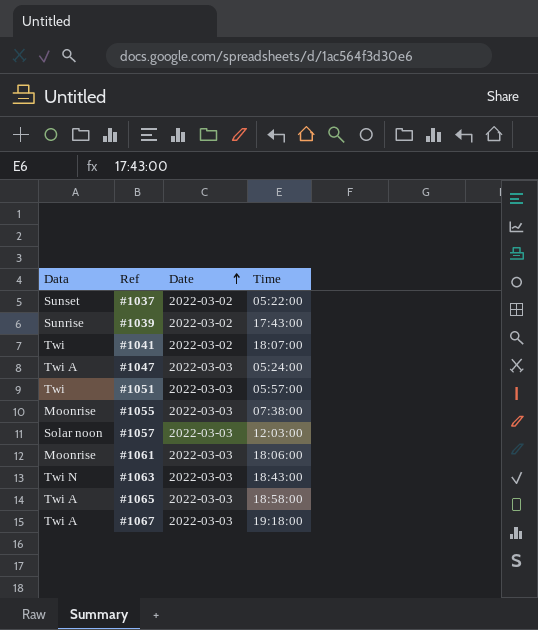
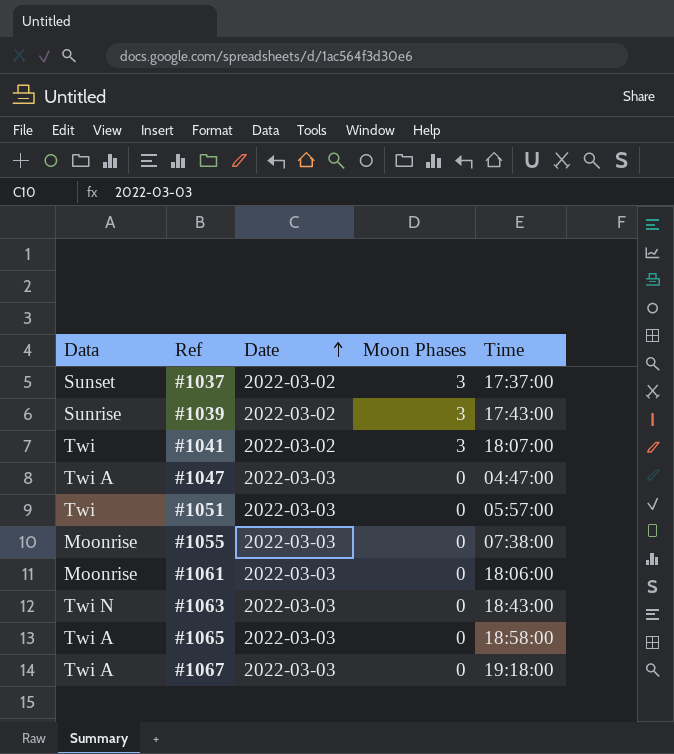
column Moon Phases | position: none -> 4
row #1057: Solar noon | 2022-03-03 | 12:03:00 -> none
#1037 | Time: 05:22:00 -> 17:37:00
#1047 | Time: 05:24:00 -> 04:47:00

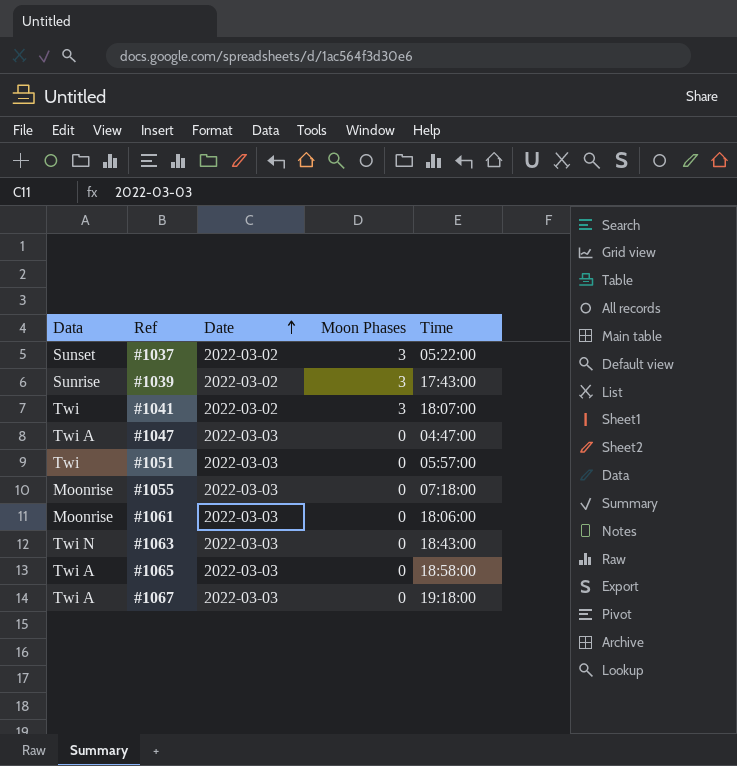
#1037 | Time: 17:37:00 -> 05:22:00
#1055 | Time: 07:38:00 -> 07:18:00

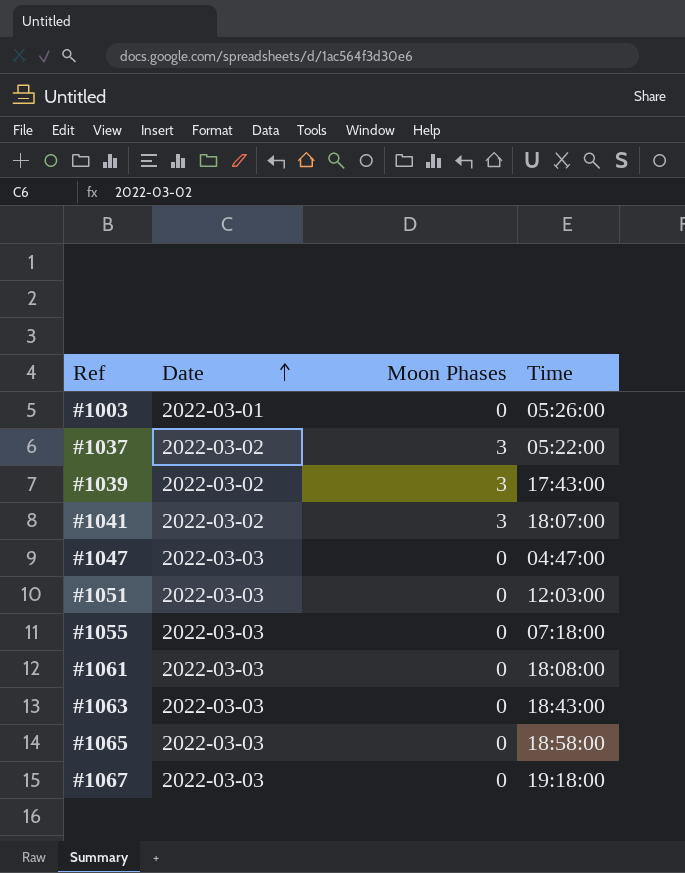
column Data | position: 1 -> none
row #1003: none -> 2022-03-01 | 0 | 05:26:00
#1051 | Time: 05:57:00 -> 12:03:00
#1061 | Time: 18:06:00 -> 18:08:00

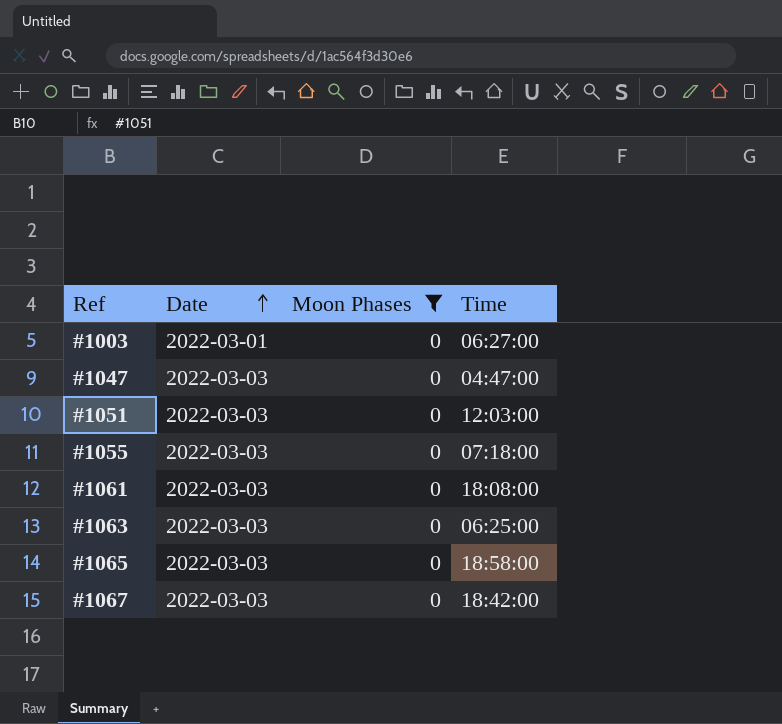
filter: none -> Moon Phases = 0
#1003 | Time: 05:26:00 -> 06:27:00
#1063 | Time: 18:43:00 -> 06:25:00
#1067 | Time: 19:18:00 -> 18:42:00

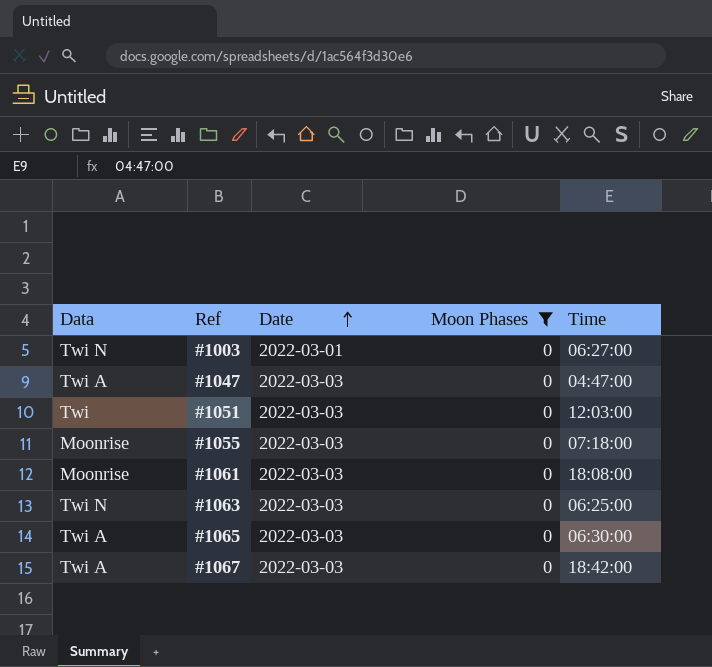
column Data | position: none -> 1
#1065 | Time: 18:58:00 -> 06:30:00

